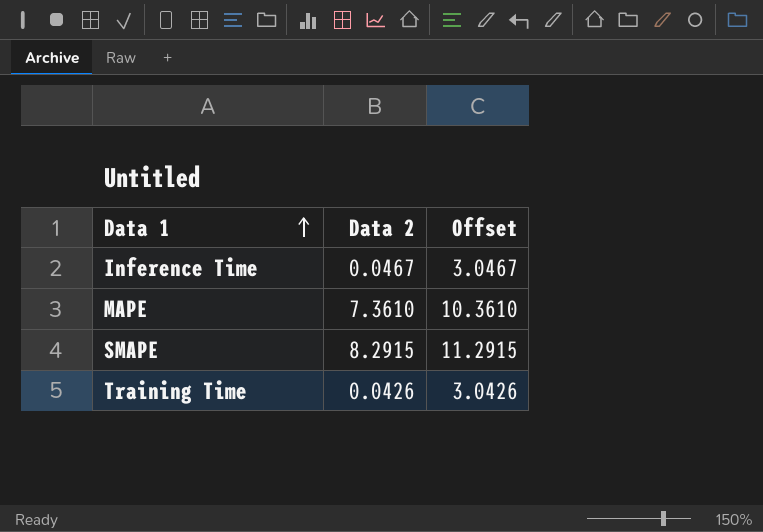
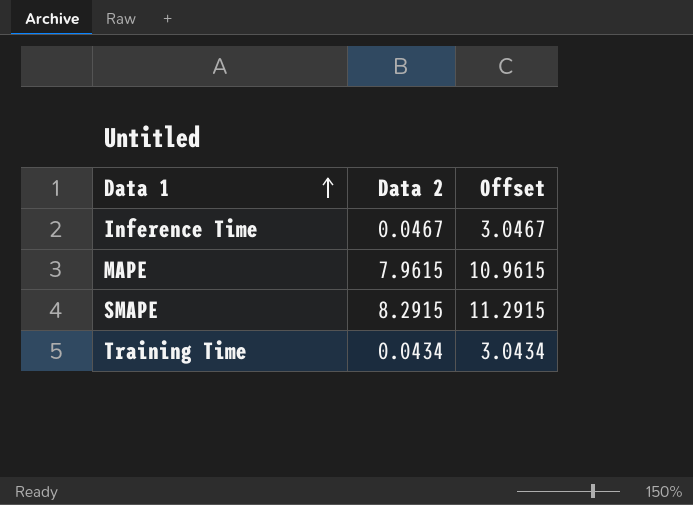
MAPE | Data 2: 7.3610 -> 7.9615
MAPE | Offset: 10.3610 -> 10.9615
Training Time | Data 2: 0.0426 -> 0.0434
Training Time | Offset: 3.0426 -> 3.0434

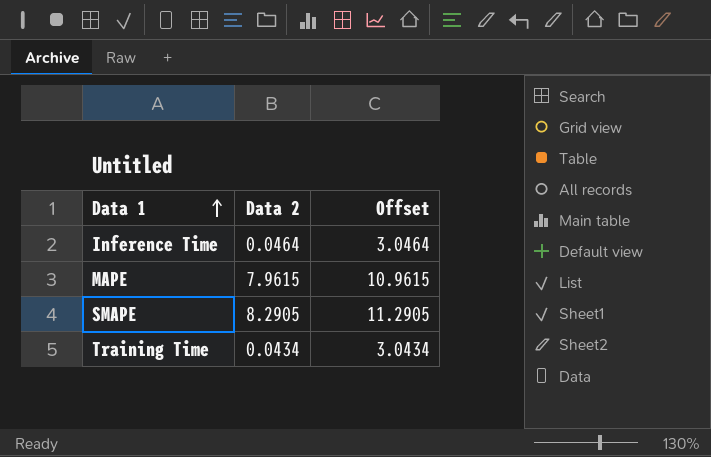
Inference Time | Data 2: 0.0467 -> 0.0464
Inference Time | Offset: 3.0467 -> 3.0464
SMAPE | Data 2: 8.2915 -> 8.2905
SMAPE | Offset: 11.2915 -> 11.2905

